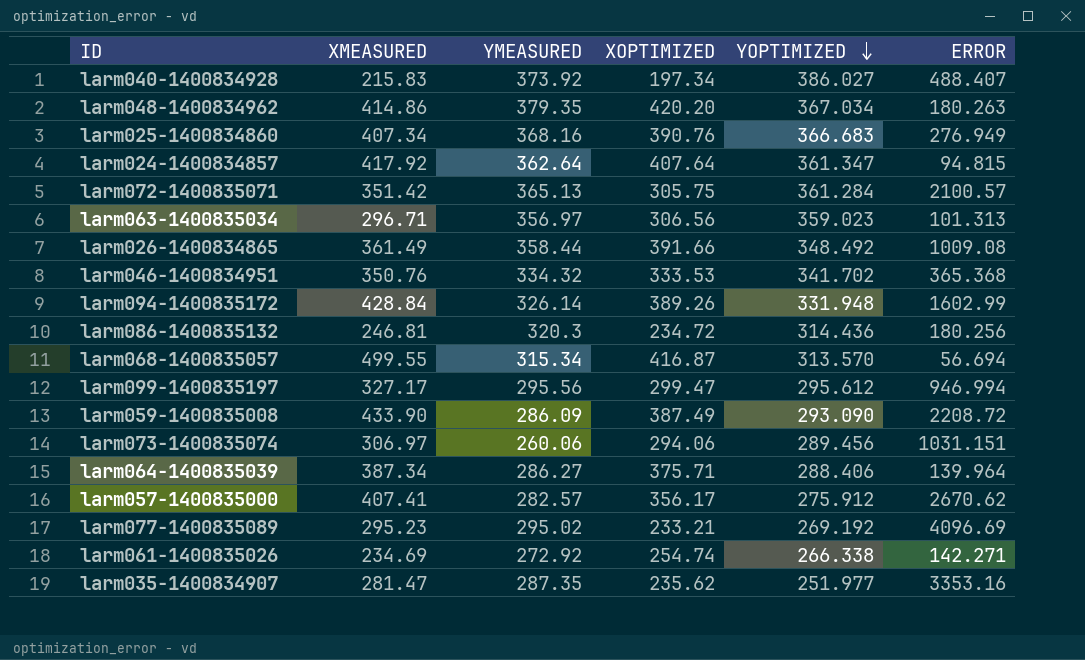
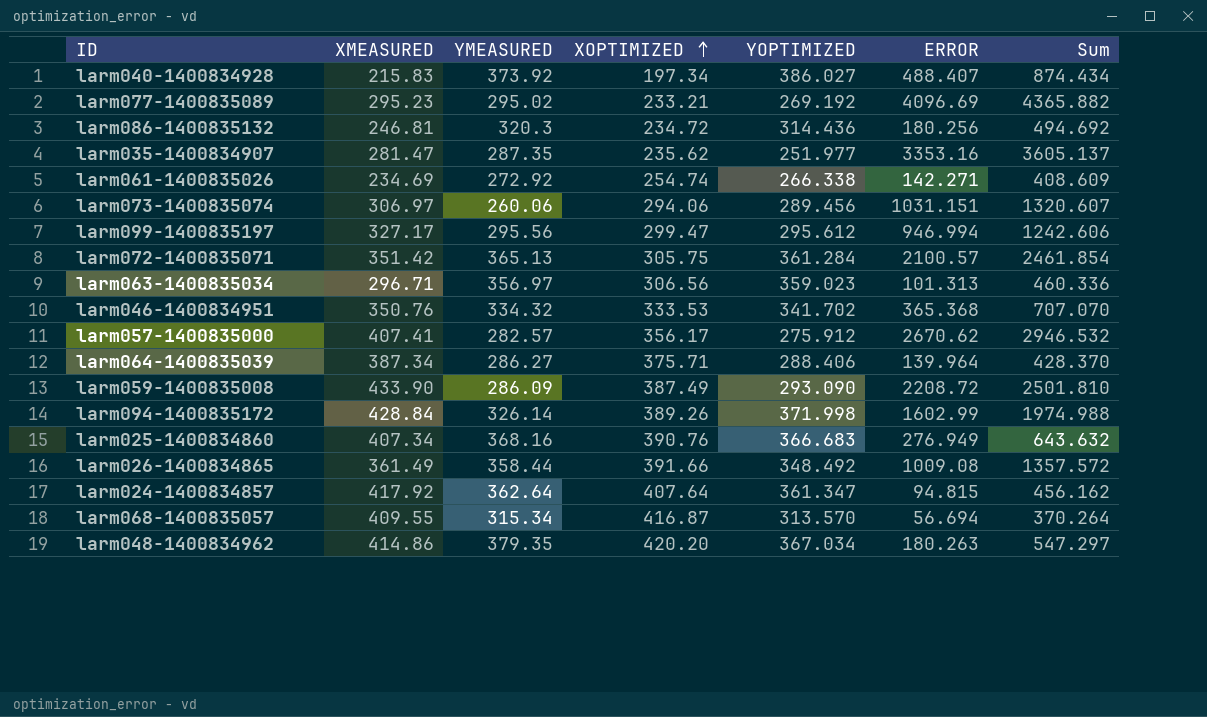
row order: YOPTIMIZED descending -> XOPTIMIZED ascending
column Sum | formula: none -> [YOPTIMIZED] + [ERROR]
larm094-1400835172 | YOPTIMIZED: 331.948 -> 371.998
larm068-1400835057 | XMEASURED: 499.55 -> 409.55

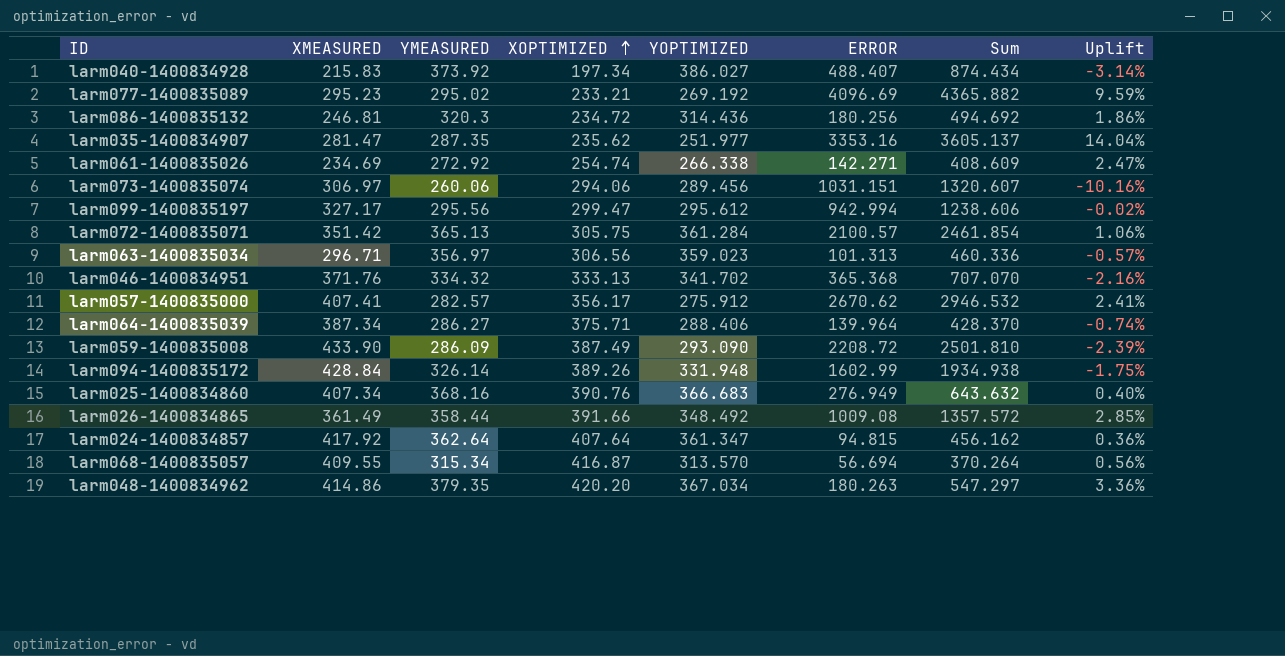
column Uplift | formula: none -> ([YMEASURED] - [YOPTIMIZED]) / [YOPTIMIZED]
larm099-1400835197 | ERROR: 946.994 -> 942.994
larm099-1400835197 | Sum: 1242.606 -> 1238.606
larm046-1400834951 | XMEASURED: 350.76 -> 371.76
larm046-1400834951 | XOPTIMIZED: 333.53 -> 333.13
larm094-1400835172 | YOPTIMIZED: 371.998 -> 331.948
larm094-1400835172 | Sum: 1974.988 -> 1934.938

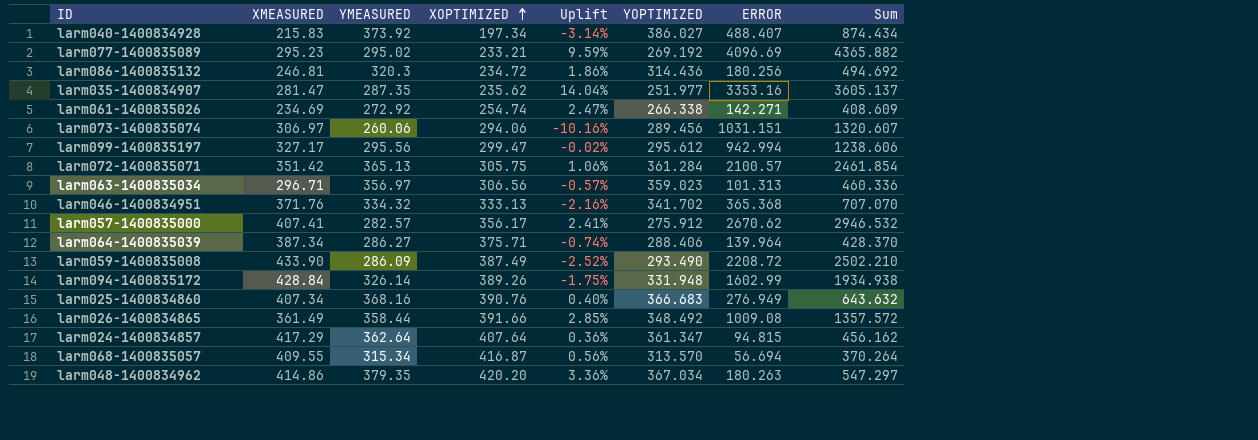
column Uplift | position: 8 -> 5
larm059-1400835008 | Uplift: -2.39% -> -2.52%
larm059-1400835008 | YOPTIMIZED: 293.090 -> 293.490
larm059-1400835008 | Sum: 2501.810 -> 2502.210
larm024-1400834857 | XMEASURED: 417.92 -> 417.29

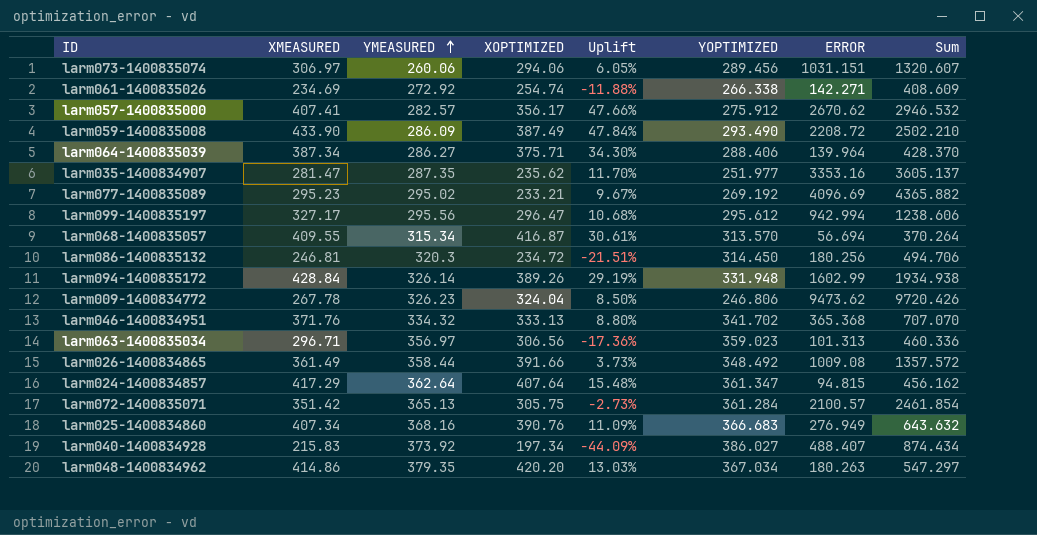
row order: XOPTIMIZED ascending -> YMEASURED ascending
column Uplift | formula: ([YMEASURED] - [YOPTIMIZED]) / [YOPTIMIZED] -> ([XMEASURED] - [YOPTIMIZED]) / [YOPTIMIZED]
larm099-1400835197 | XOPTIMIZED: 299.47 -> 296.47
larm086-1400835132 | YOPTIMIZED: 314.436 -> 314.450
larm086-1400835132 | Sum: 494.692 -> 494.706
row larm009-1400834772: none -> 267.78 | 326.23 | 324.04 | 8.50% | 246.806 | 9473.62 | 9720.426

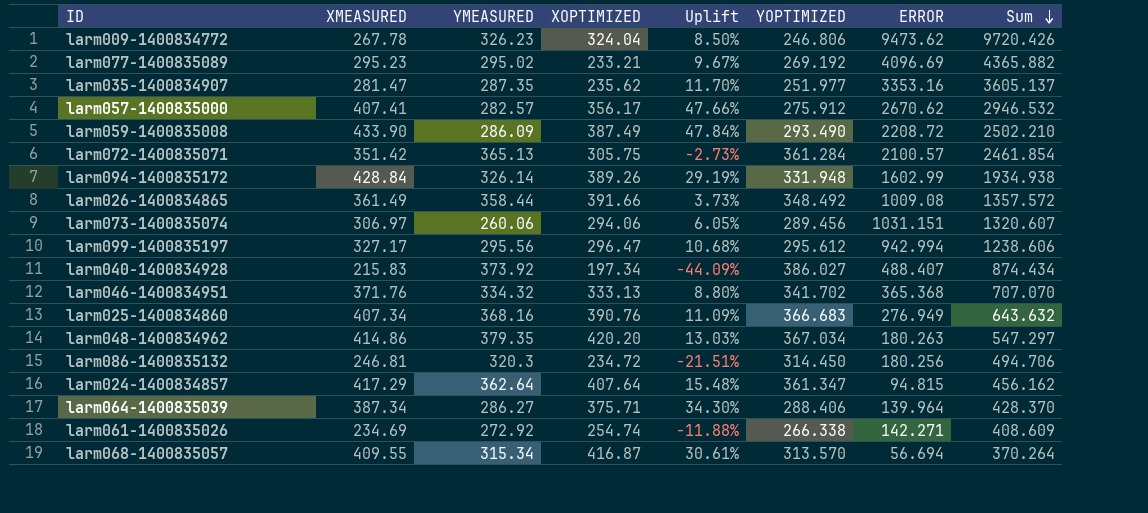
row order: YMEASURED ascending -> Sum descending
row larm063-1400835034: 296.71 | 356.97 | 306.56 | -17.36% | 359.023 | 101.313 | 460.336 -> none

